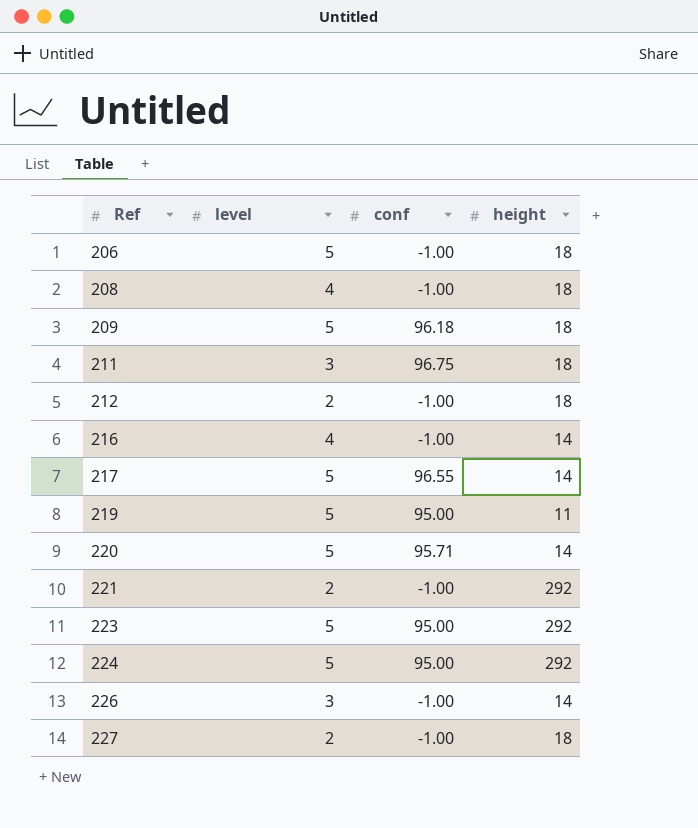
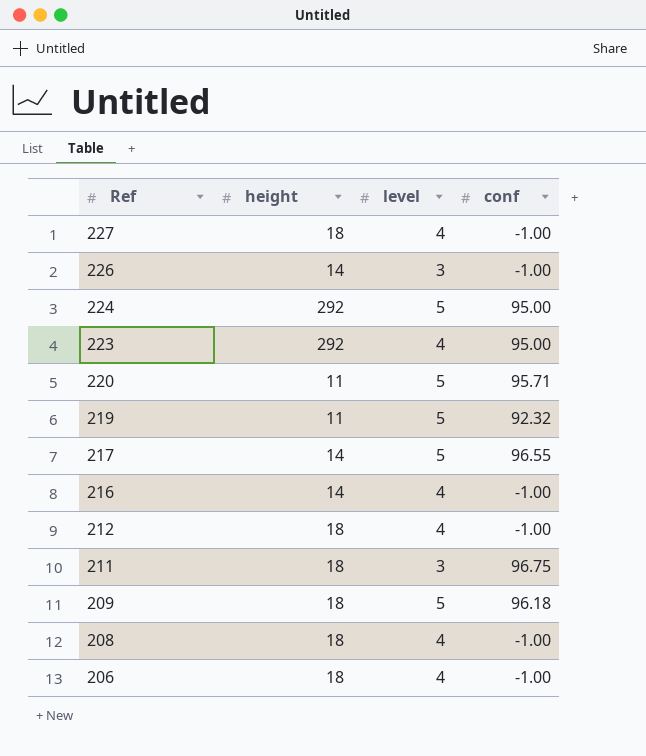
row order: Ref ascending -> Ref descending
column height | position: 4 -> 2
row 221: 2 | -1.00 | 292 -> none
227 | level: 2 -> 4
223 | level: 5 -> 4
220 | height: 14 -> 11
219 | conf: 95.00 -> 92.32
212 | level: 2 -> 4
206 | level: 5 -> 4

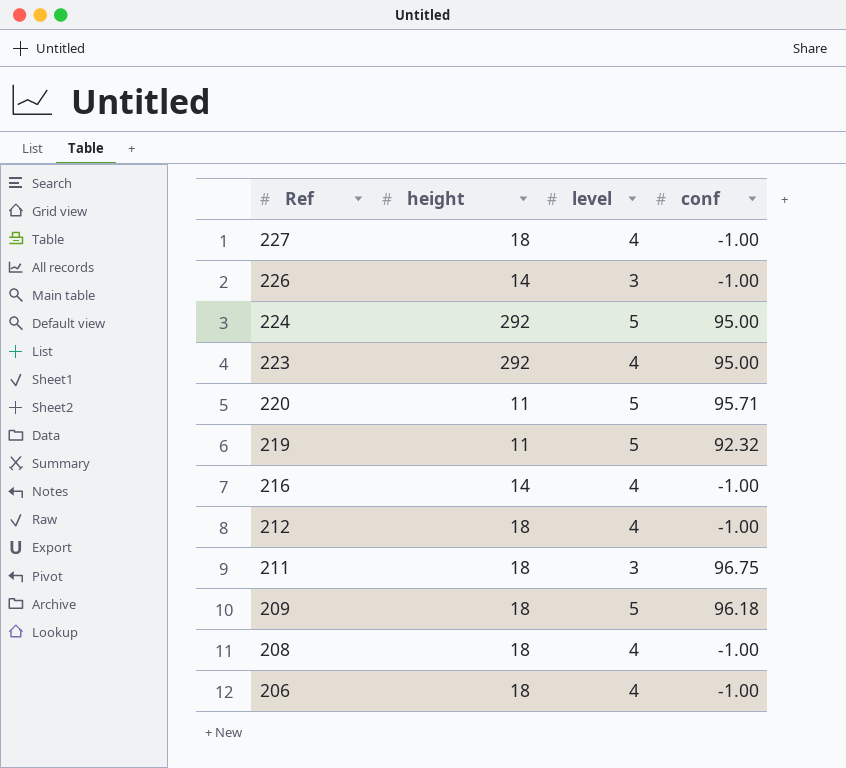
row 217: 14 | 5 | 96.55 -> none

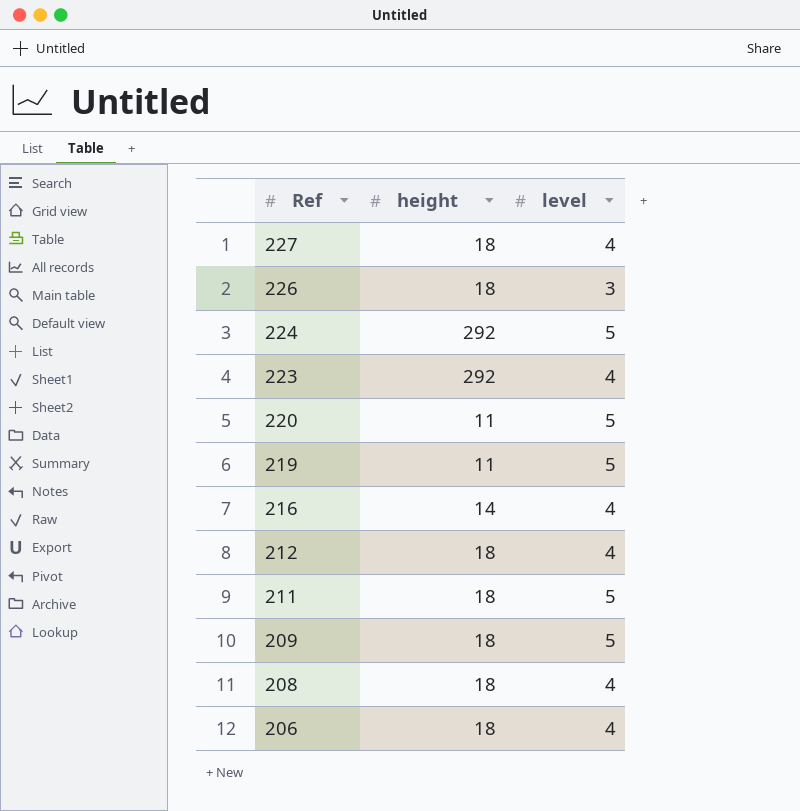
column conf | position: 4 -> none
226 | height: 14 -> 18
211 | level: 3 -> 5

